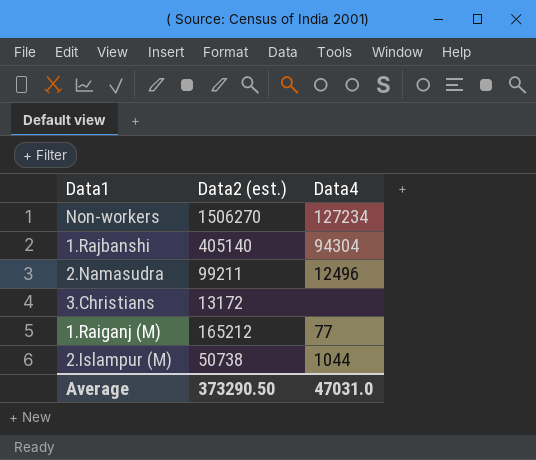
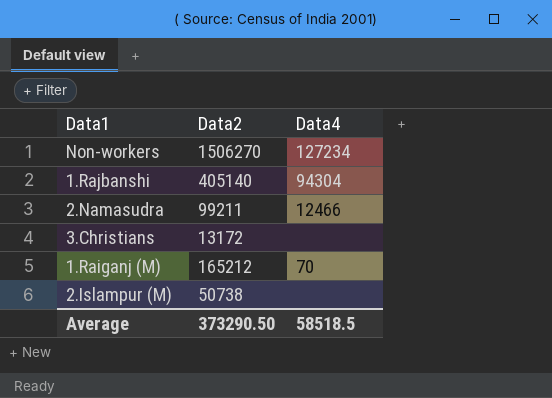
column name: Data2 (est.) -> Data2
2.Namasudra | Data4: 12496 -> 12466
1.Raiganj (M) | Data4: 77 -> 70
2.Islampur (M) | Data4: 1044 -> none
Average | Data4: 47031.0 -> 58518.5

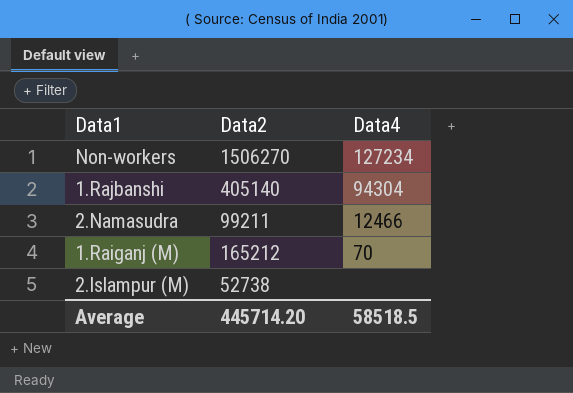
row 3.Christians: 13172 | none -> none
2.Islampur (M) | Data2: 50738 -> 52738
Average | Data2: 373290.50 -> 445714.20

